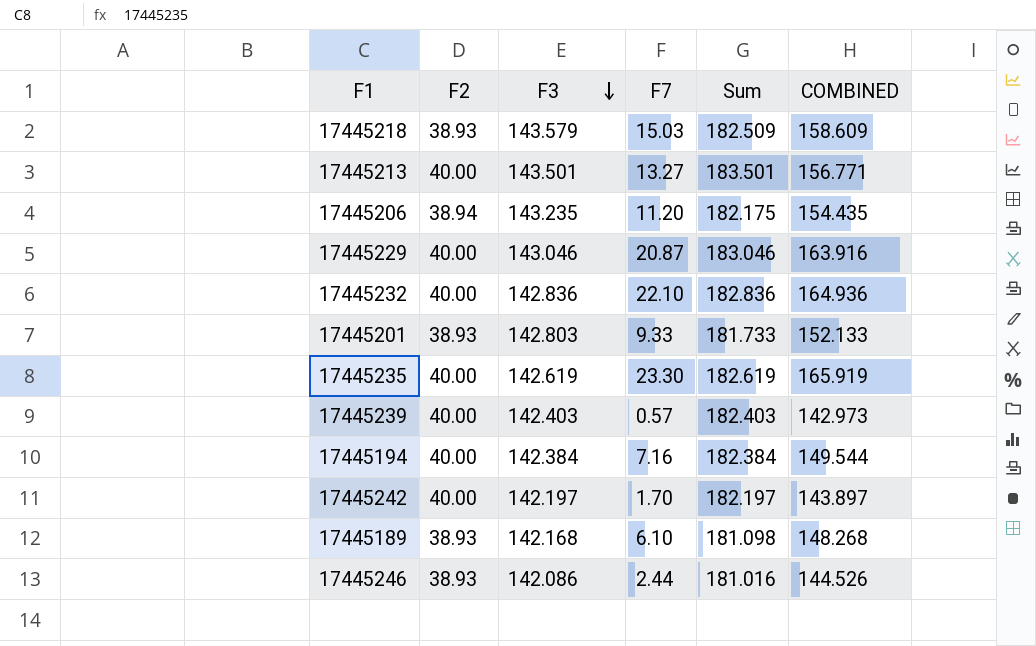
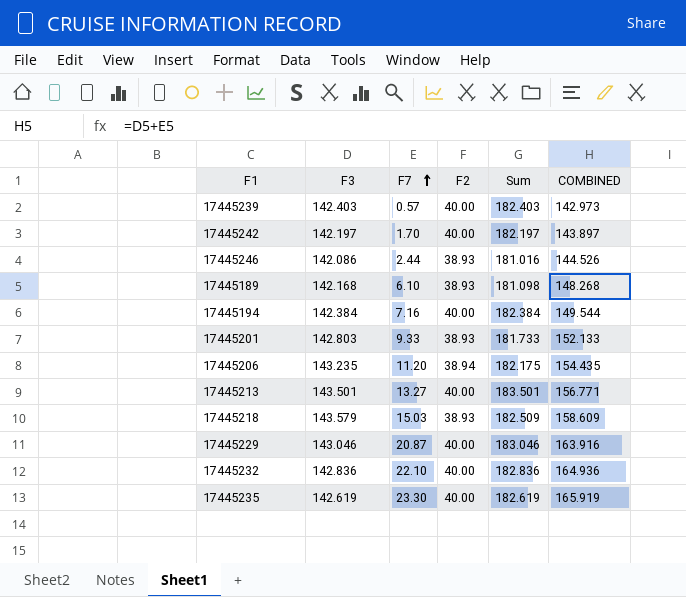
row order: F3 descending -> F7 ascending
column F2 | position: 2 -> 4

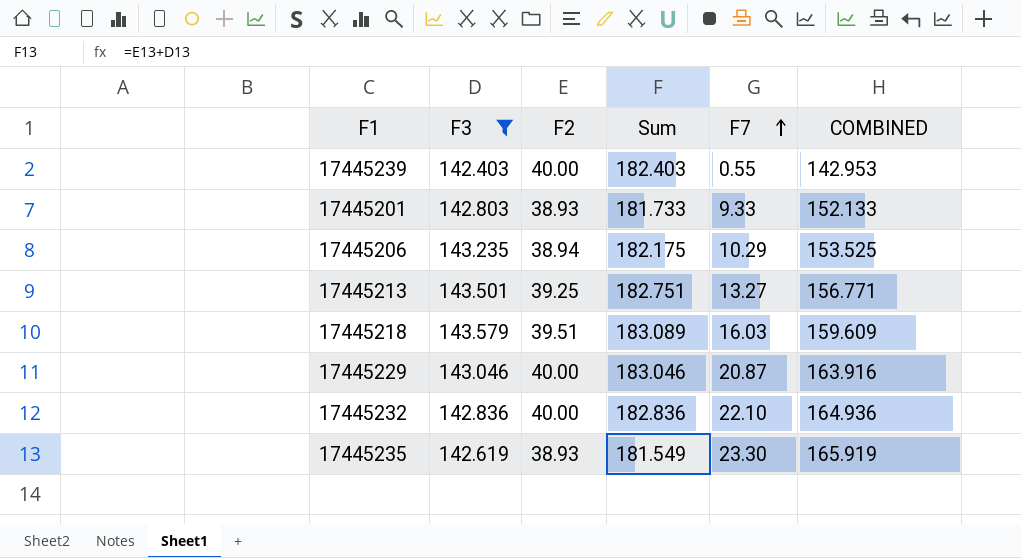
filter: none -> F3 >= 142.403
column F7 | position: 3 -> 5
17445239 | F7: 0.57 -> 0.55
17445239 | COMBINED: 142.973 -> 142.953
17445206 | F7: 11.20 -> 10.29
17445206 | COMBINED: 154.435 -> 153.525
17445213 | F2: 40.00 -> 39.25
17445213 | Sum: 183.501 -> 182.751
17445218 | F2: 38.93 -> 39.51
17445218 | Sum: 182.509 -> 183.089
17445218 | F7: 15.03 -> 16.03
17445218 | COMBINED: 158.609 -> 159.609
17445235 | F2: 40.00 -> 38.93
17445235 | Sum: 182.619 -> 181.549

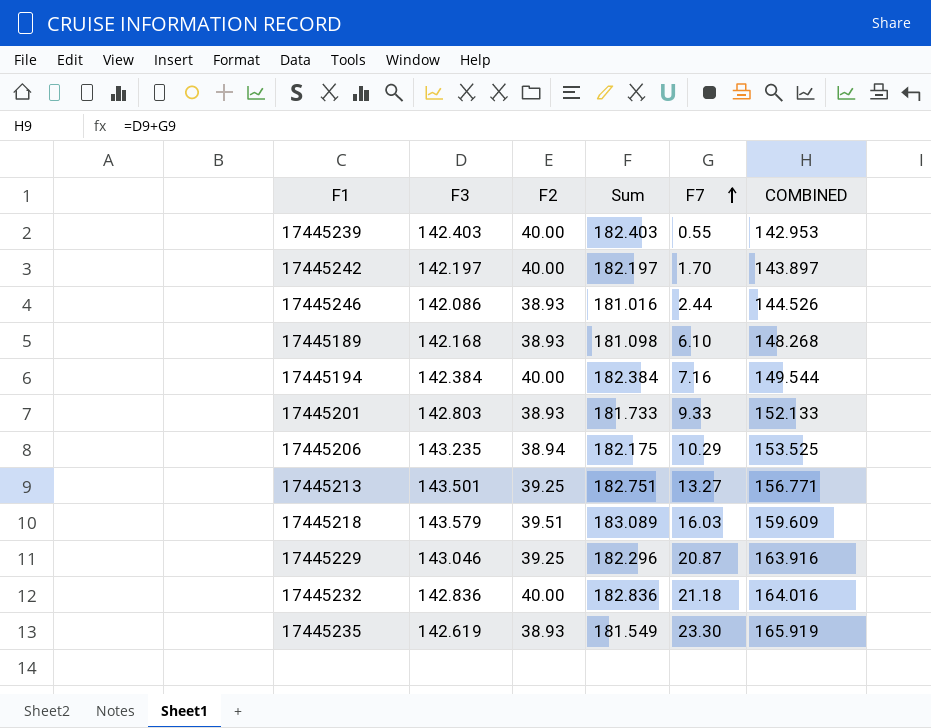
filter: F3 >= 142.403 -> none
17445229 | F2: 40.00 -> 39.25
17445229 | Sum: 183.046 -> 182.296
17445232 | F7: 22.10 -> 21.18
17445232 | COMBINED: 164.936 -> 164.016

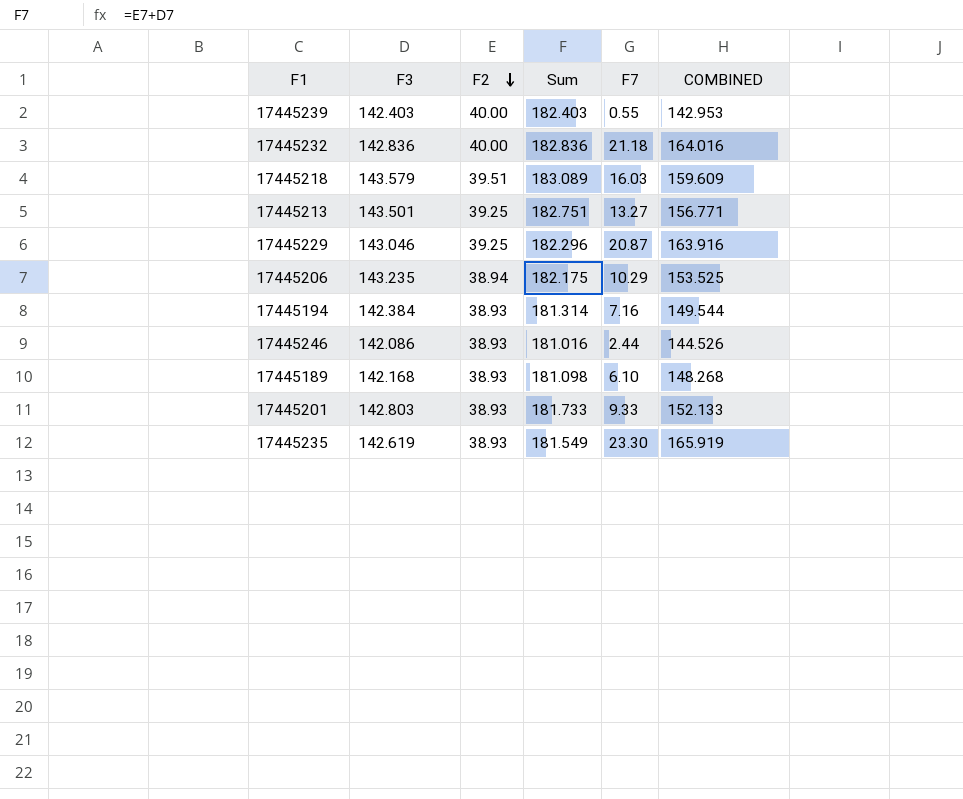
row order: F7 ascending -> F2 descending
row 17445242: 142.197 | 40.00 | 182.197 | 1.70 | 143.897 -> none
17445194 | F2: 40.00 -> 38.93
17445194 | Sum: 182.384 -> 181.314

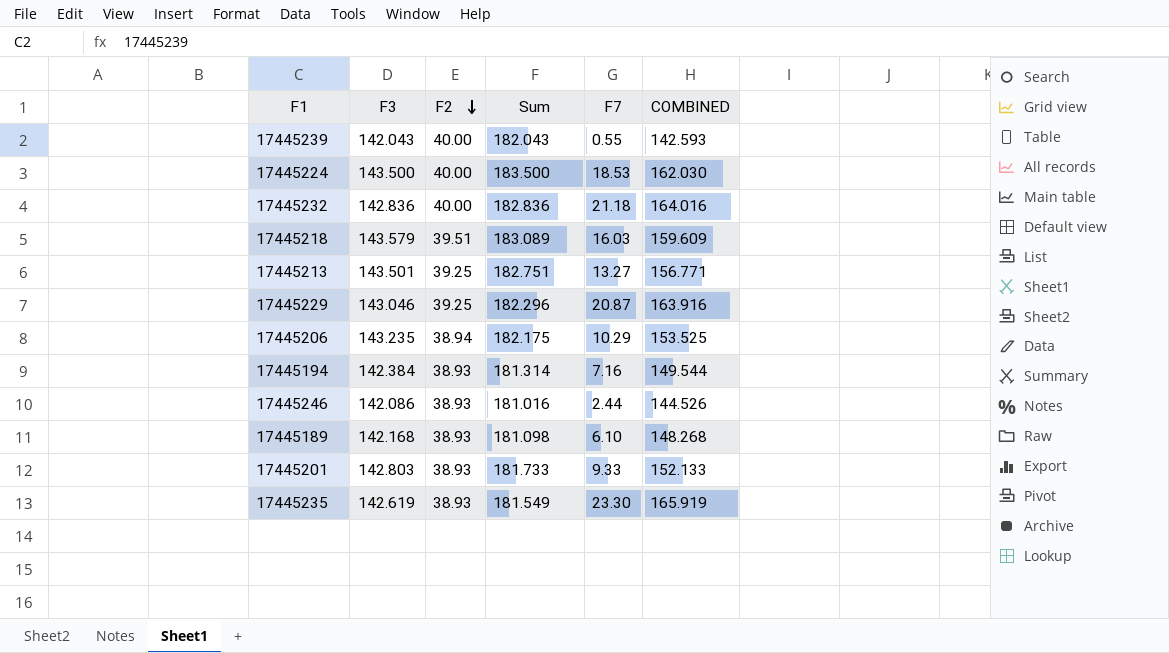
17445239 | F3: 142.403 -> 142.043
17445239 | Sum: 182.403 -> 182.043
17445239 | COMBINED: 142.953 -> 142.593
row 17445224: none -> 143.500 | 40.00 | 183.500 | 18.53 | 162.030

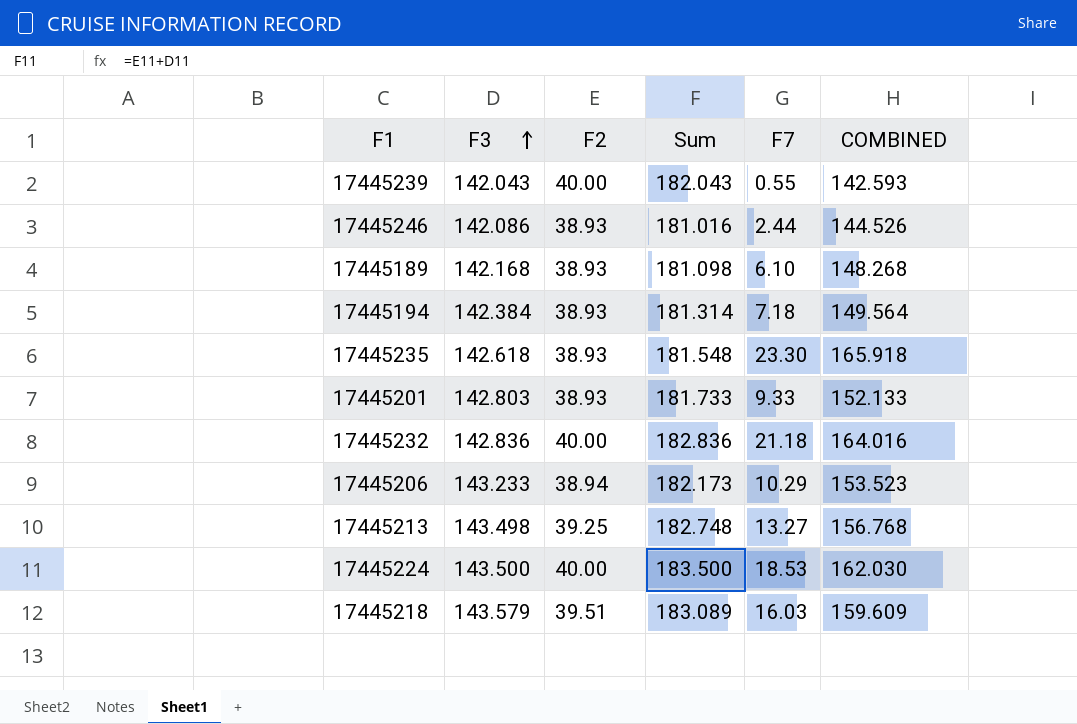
row order: F2 descending -> F3 ascending
row 17445229: 143.046 | 39.25 | 182.296 | 20.87 | 163.916 -> none
17445194 | F7: 7.16 -> 7.18
17445194 | COMBINED: 149.544 -> 149.564
17445235 | F3: 142.619 -> 142.618
17445235 | Sum: 181.549 -> 181.548
17445235 | COMBINED: 165.919 -> 165.918
17445206 | F3: 143.235 -> 143.233
17445206 | Sum: 182.175 -> 182.173
17445206 | COMBINED: 153.525 -> 153.523
17445213 | F3: 143.501 -> 143.498
17445213 | Sum: 182.751 -> 182.748
17445213 | COMBINED: 156.771 -> 156.768

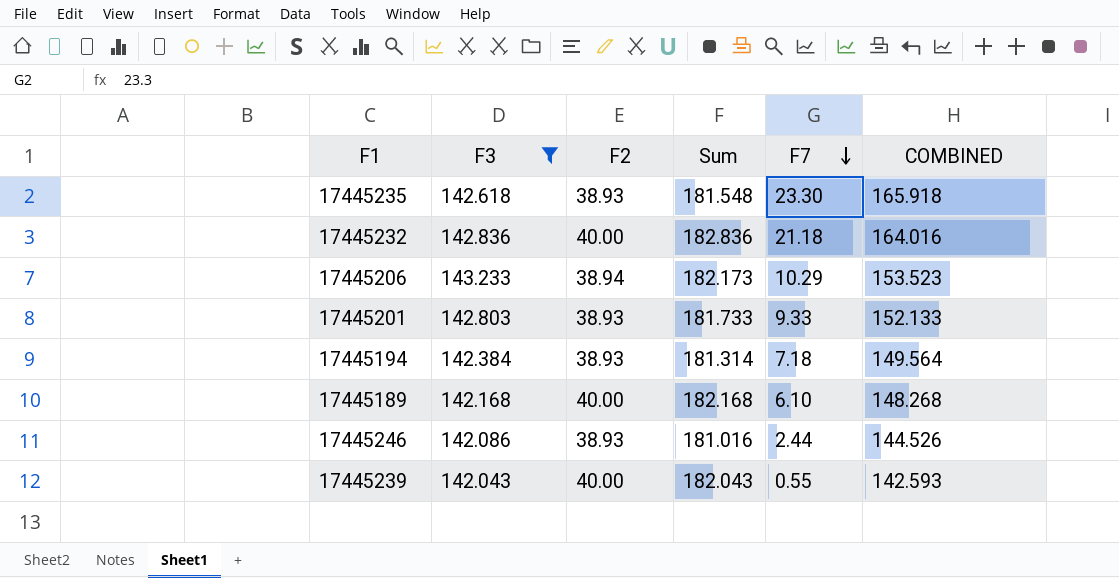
filter: none -> F3 <= 143.233
row order: F3 ascending -> F7 descending
17445189 | F2: 38.93 -> 40.00
17445189 | Sum: 181.098 -> 182.168

